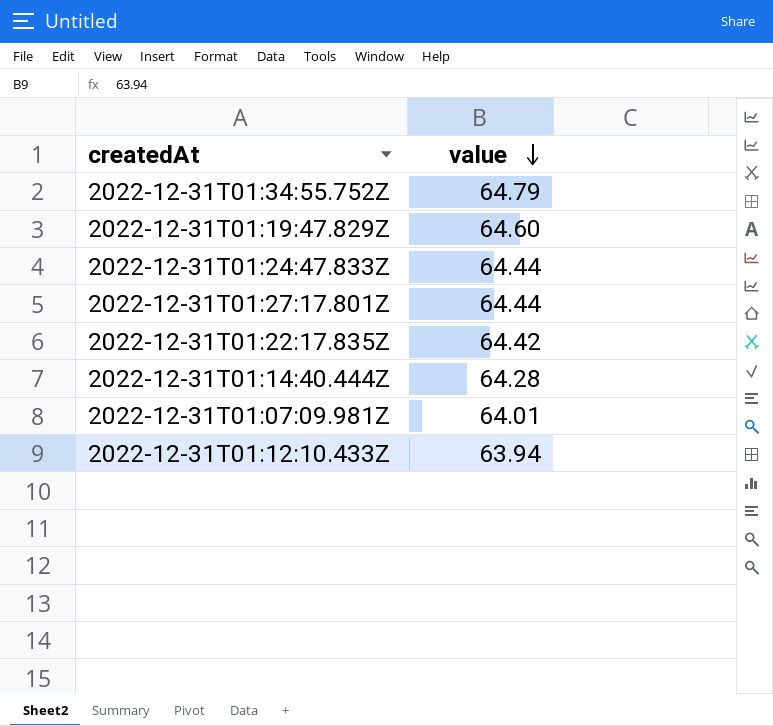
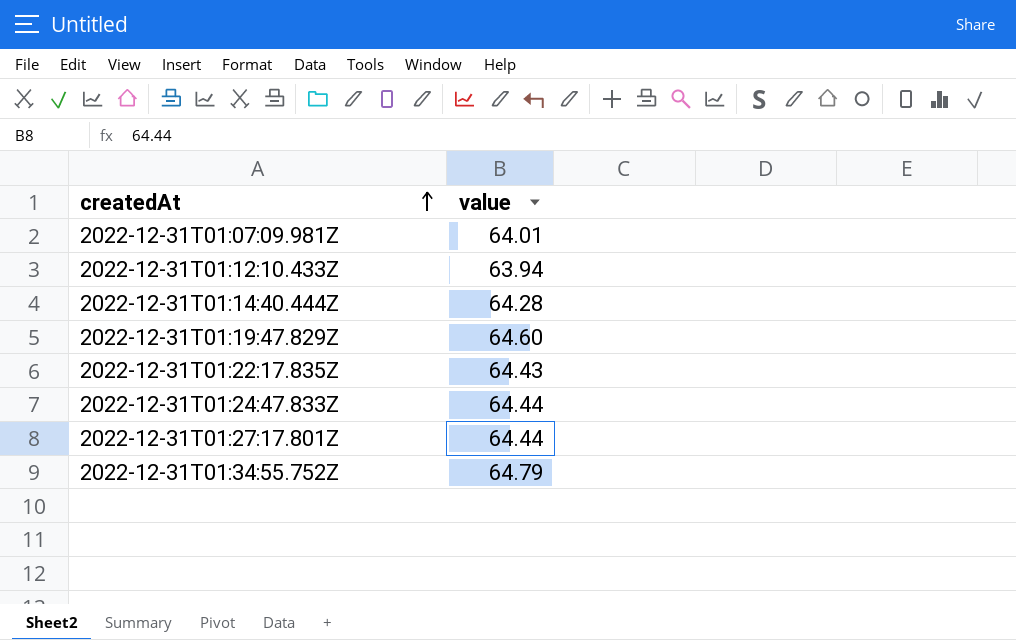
row order: value descending -> createdAt ascending
2022-12-31T01:22:17.835Z | value: 64.42 -> 64.43

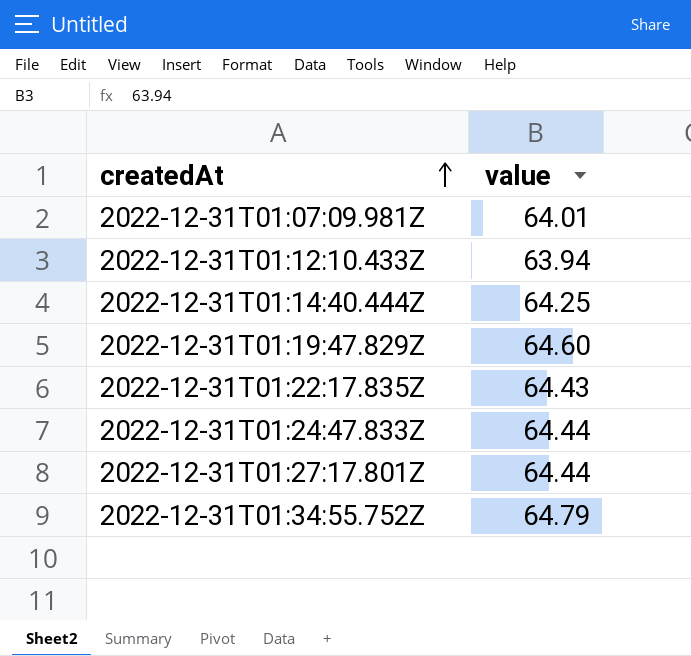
2022-12-31T01:14:40.444Z | value: 64.28 -> 64.25

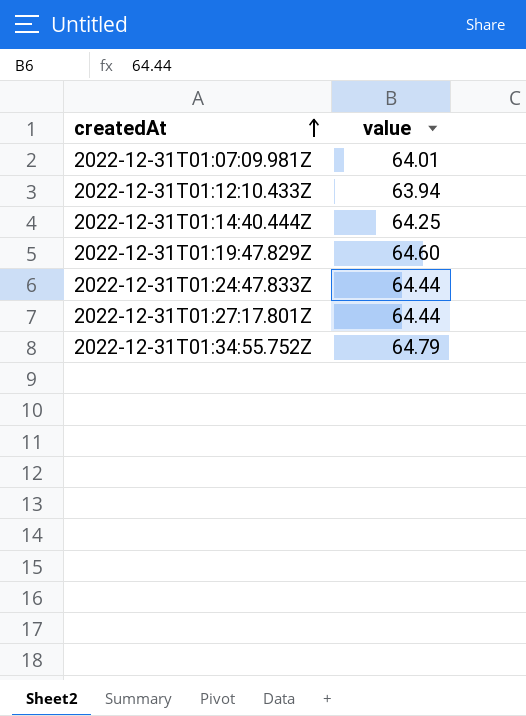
row 2022-12-31T01:22:17.835Z: 64.43 -> none

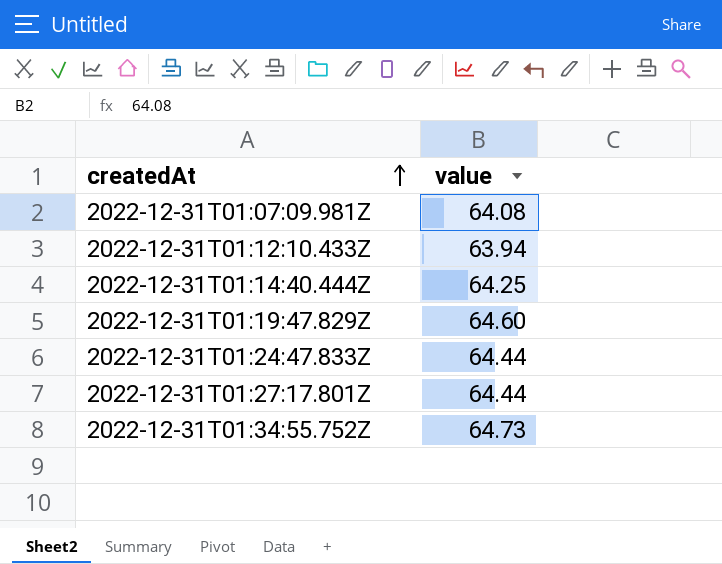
2022-12-31T01:07:09.981Z | value: 64.01 -> 64.08
2022-12-31T01:34:55.752Z | value: 64.79 -> 64.73

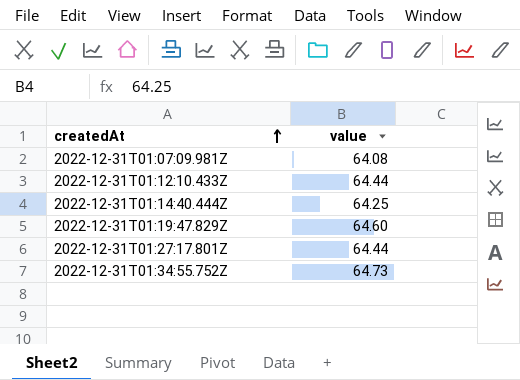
row 2022-12-31T01:24:47.833Z: 64.44 -> none
2022-12-31T01:12:10.433Z | value: 63.94 -> 64.44

